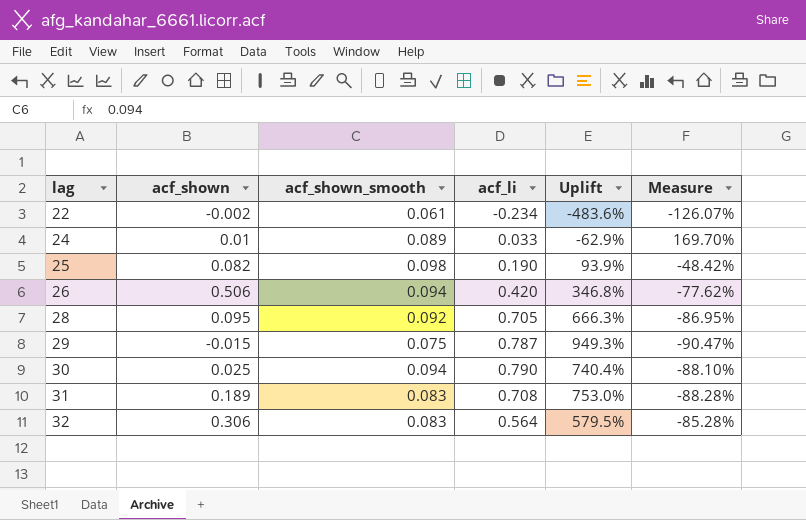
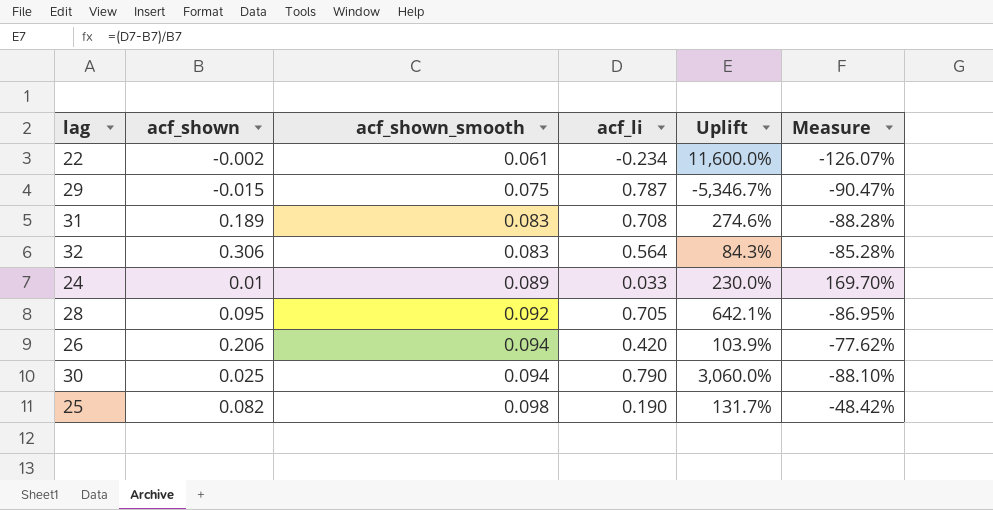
row order: lag ascending -> acf_shown_smooth ascending
column Uplift | formula: ([acf_li] - [acf_shown_smooth]) / [acf_shown_smooth] -> ([acf_li] - [acf_shown]) / [acf_shown]
26 | acf_shown: 0.506 -> 0.206

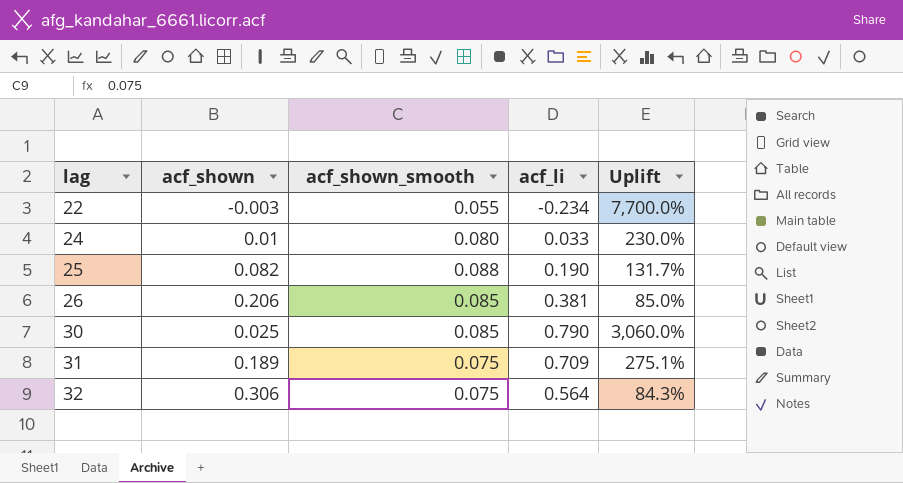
row order: acf_shown_smooth ascending -> lag ascending
column Measure | formula: ([acf_shown_smooth] - [acf_li]) / [acf_li] -> none
row 29: -0.015 | 0.075 | 0.787 | -5,346.7% | -90.47% -> none
row 28: 0.095 | 0.092 | 0.705 | 642.1% | -86.95% -> none
22 | acf_shown: -0.002 -> -0.003
22 | acf_shown_smooth: 0.061 -> 0.055
22 | Uplift: 11,600.0% -> 7,700.0%
24 | acf_shown_smooth: 0.089 -> 0.080
25 | acf_shown_smooth: 0.098 -> 0.088
26 | acf_shown_smooth: 0.094 -> 0.085
26 | acf_li: 0.420 -> 0.381
26 | Uplift: 103.9% -> 85.0%
30 | acf_shown_smooth: 0.094 -> 0.085
31 | acf_shown_smooth: 0.083 -> 0.075
31 | acf_li: 0.708 -> 0.709
31 | Uplift: 274.6% -> 275.1%
32 | acf_shown_smooth: 0.083 -> 0.075

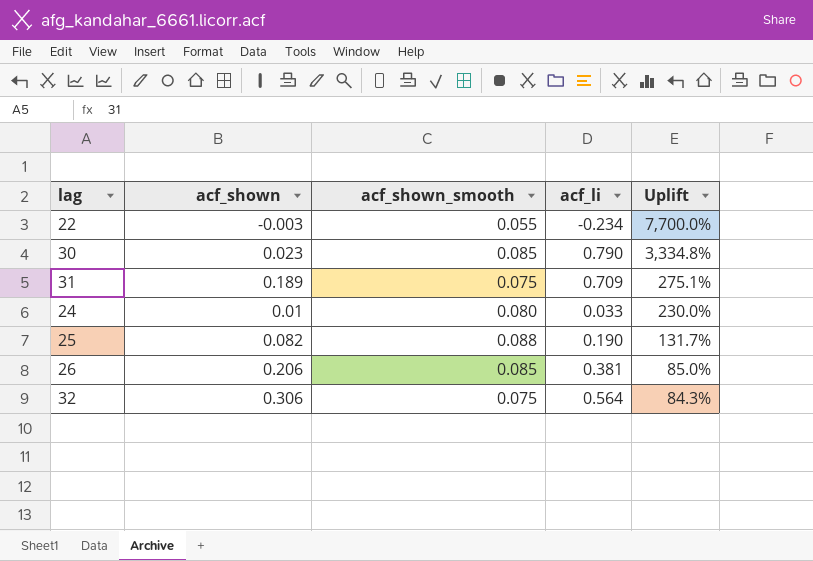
row order: lag ascending -> Uplift descending
30 | acf_shown: 0.025 -> 0.023
30 | Uplift: 3,060.0% -> 3,334.8%

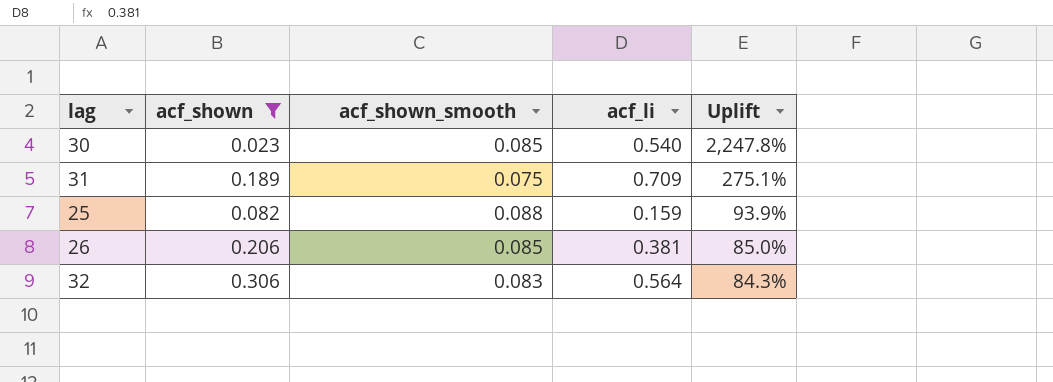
filter: none -> acf_shown >= 0.023
30 | acf_li: 0.790 -> 0.540
30 | Uplift: 3,334.8% -> 2,247.8%
25 | acf_li: 0.190 -> 0.159
25 | Uplift: 131.7% -> 93.9%
32 | acf_shown_smooth: 0.075 -> 0.083

